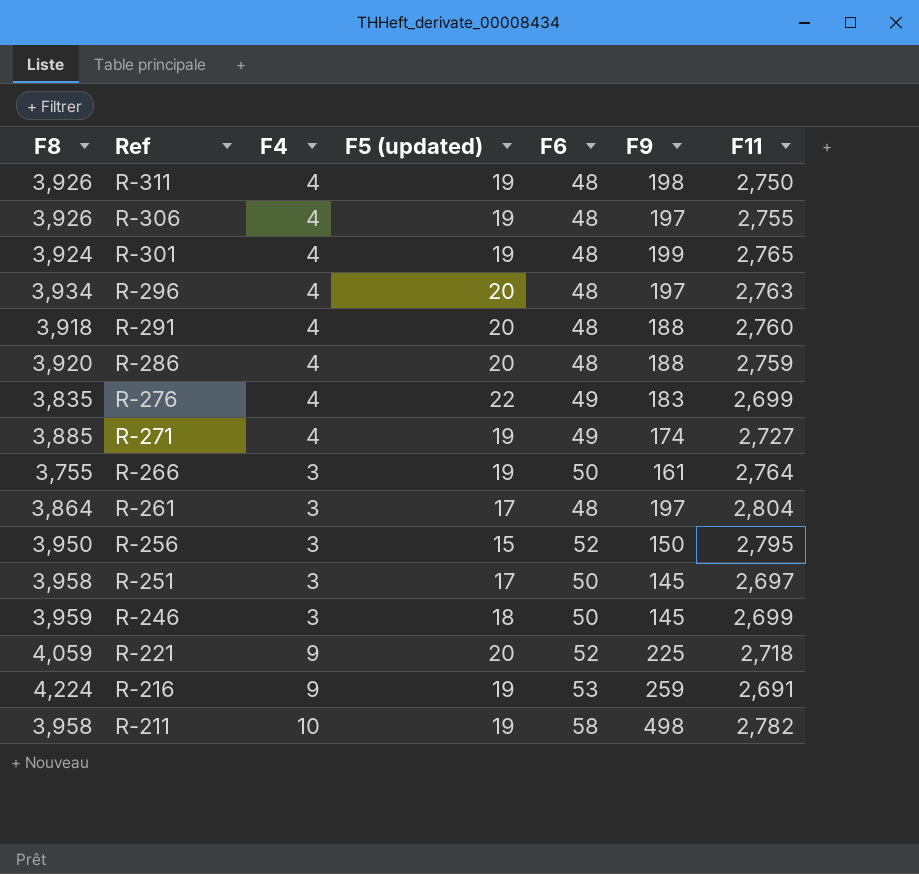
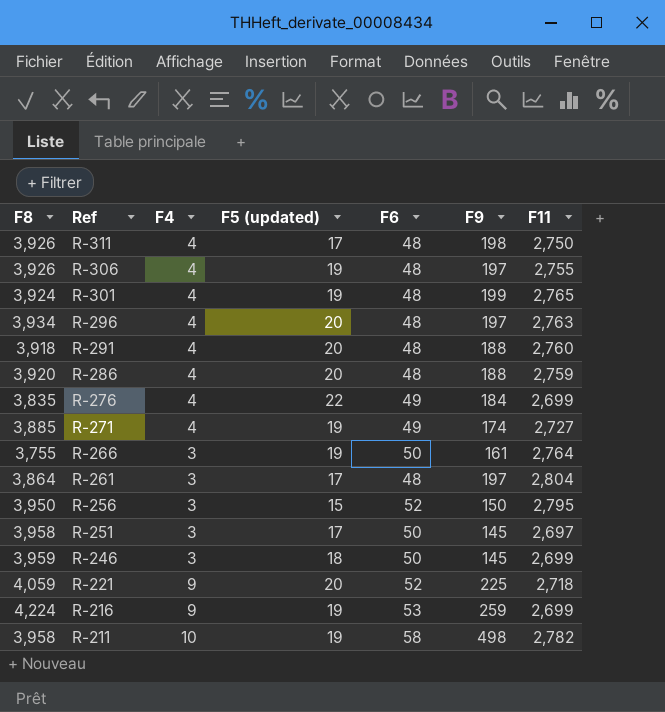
R-311 | F5 (updated): 19 -> 17
R-276 | F9: 183 -> 184
R-216 | F11: 2,691 -> 2,699

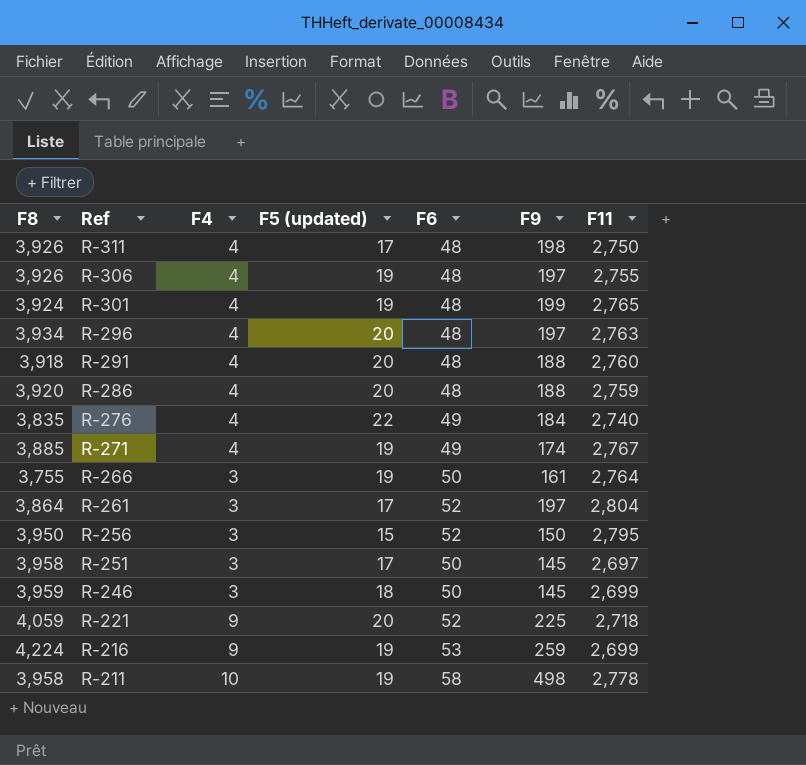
R-276 | F11: 2,699 -> 2,740
R-271 | F11: 2,727 -> 2,767
R-261 | F6: 48 -> 52
R-211 | F11: 2,782 -> 2,778

